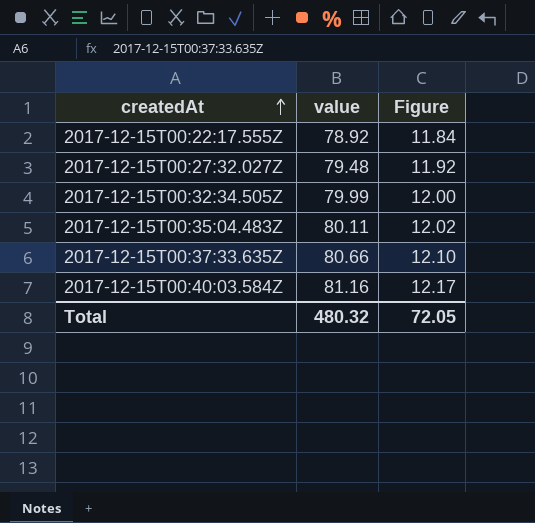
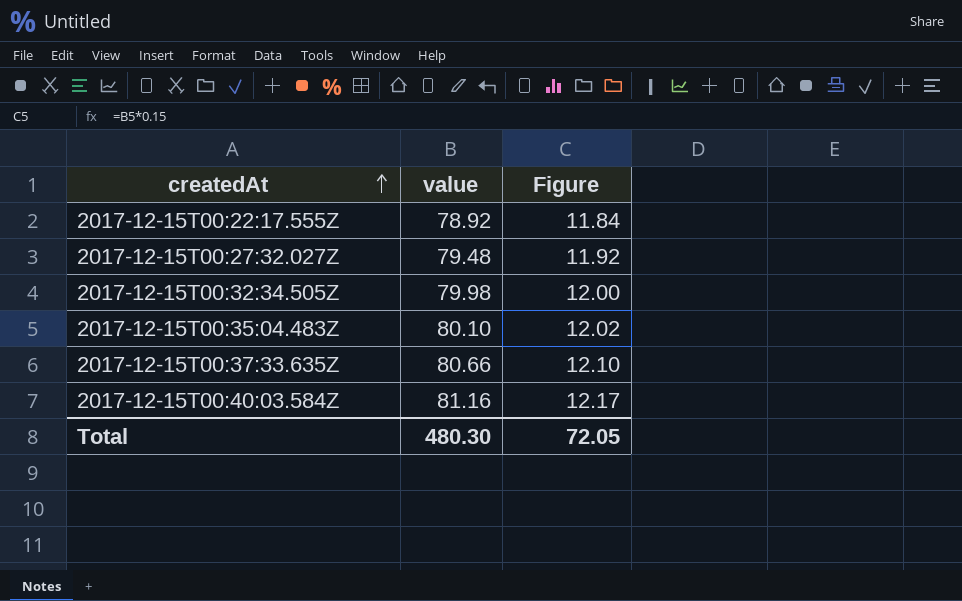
2017-12-15T00:32:34.505Z | value: 79.99 -> 79.98
2017-12-15T00:35:04.483Z | value: 80.11 -> 80.10
Total | value: 480.32 -> 480.30

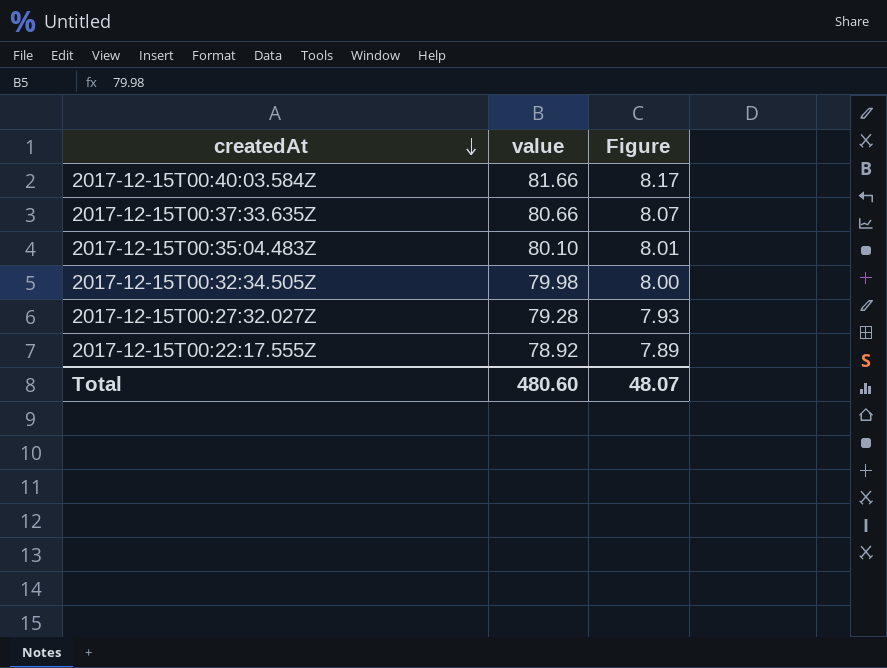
row order: createdAt ascending -> createdAt descending
column Figure | formula: [value] * 0.15 -> [value] * 0.1
2017-12-15T00:40:03.584Z | value: 81.16 -> 81.66
2017-12-15T00:27:32.027Z | value: 79.48 -> 79.28
Total | value: 480.30 -> 480.60
Total | Figure: 72.05 -> 48.07

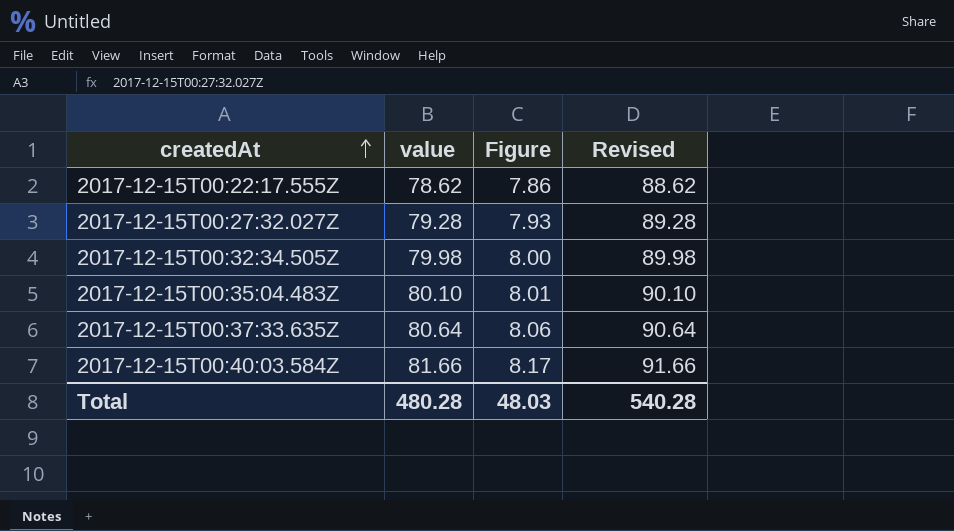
row order: createdAt descending -> createdAt ascending
column Revised | formula: none -> [value] + 10
2017-12-15T00:22:17.555Z | value: 78.92 -> 78.62
2017-12-15T00:22:17.555Z | Figure: 7.89 -> 7.86
2017-12-15T00:37:33.635Z | value: 80.66 -> 80.64
2017-12-15T00:37:33.635Z | Figure: 8.07 -> 8.06
Total | value: 480.60 -> 480.28
Total | Figure: 48.07 -> 48.03

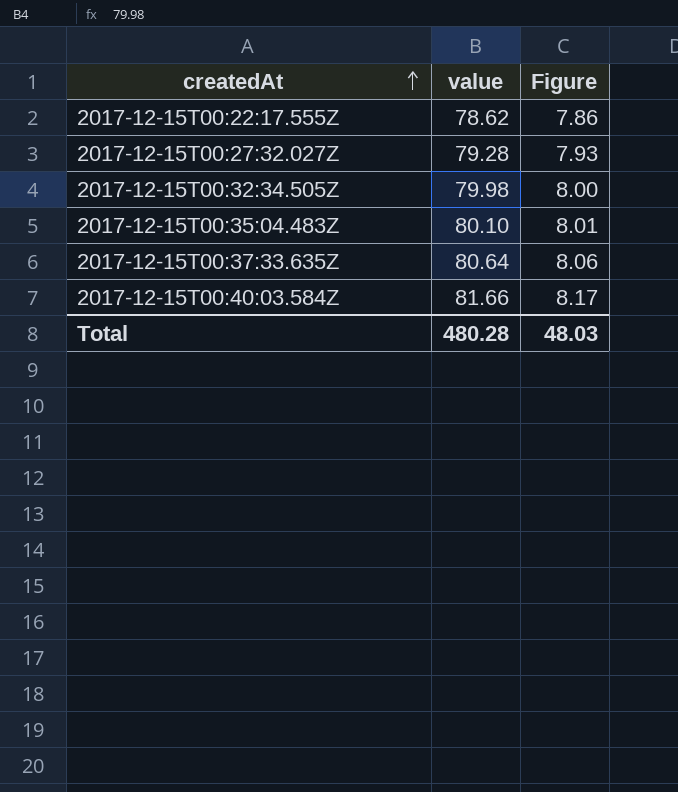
column Revised | formula: [value] + 10 -> none

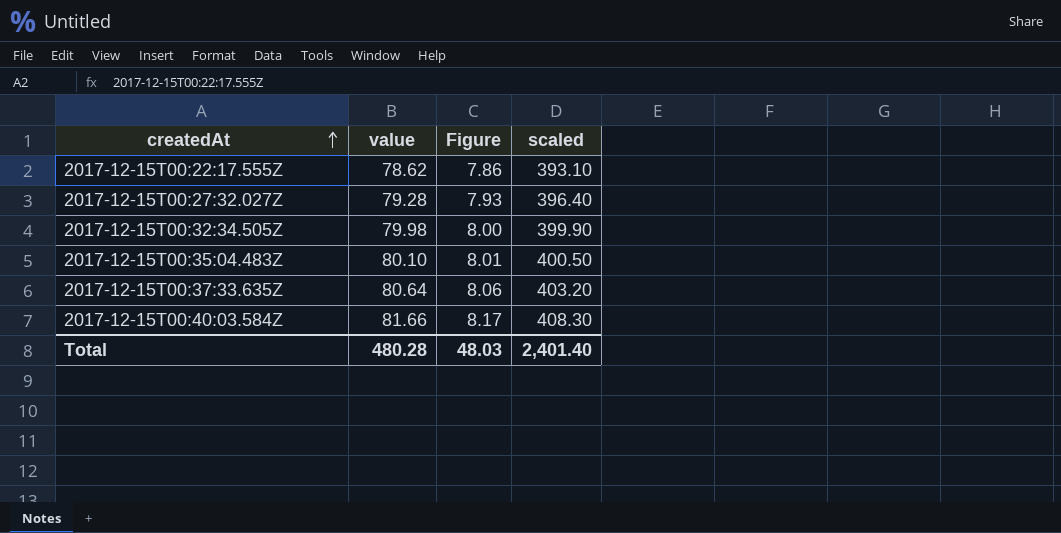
column scaled | formula: none -> [value] * 5

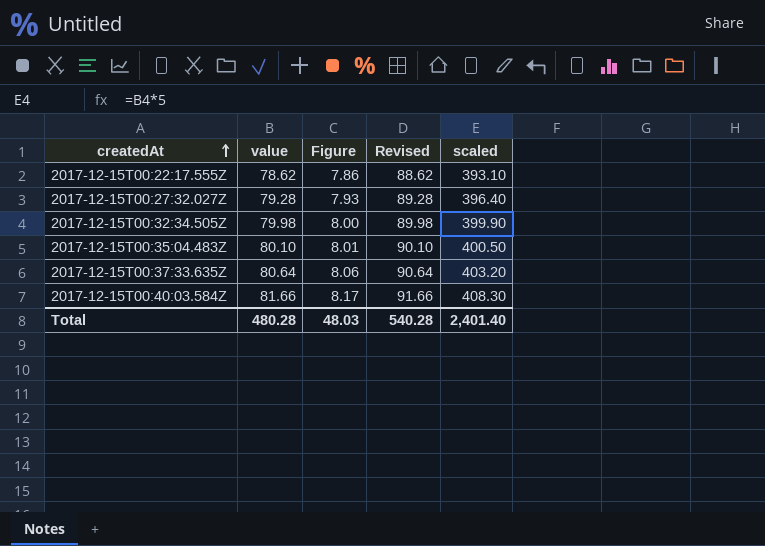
column Revised | formula: none -> [value] + 10

